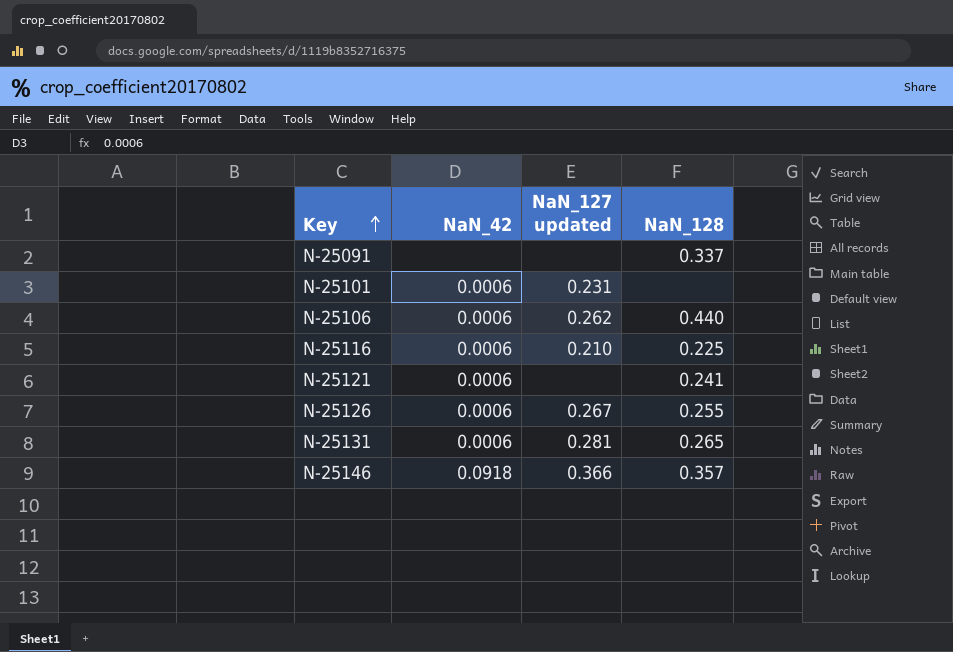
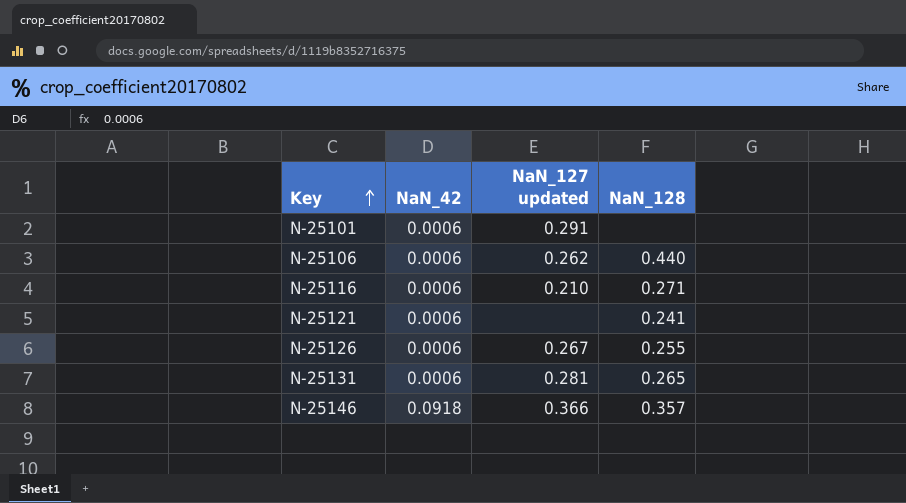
row N-25091: none | none | 0.337 -> none
N-25101 | NaN_127 updated: 0.231 -> 0.291
N-25116 | NaN_128: 0.225 -> 0.271

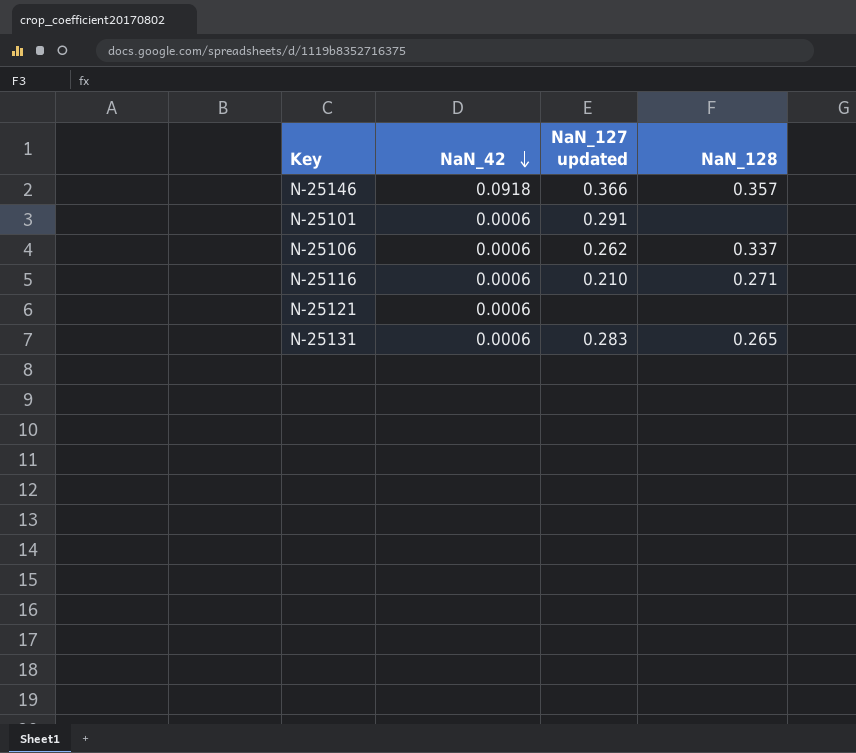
row order: Key ascending -> NaN_42 descending
row N-25126: 0.0006 | 0.267 | 0.255 -> none
N-25106 | NaN_128: 0.440 -> 0.337
N-25121 | NaN_128: 0.241 -> none
N-25131 | NaN_127 updated: 0.281 -> 0.283

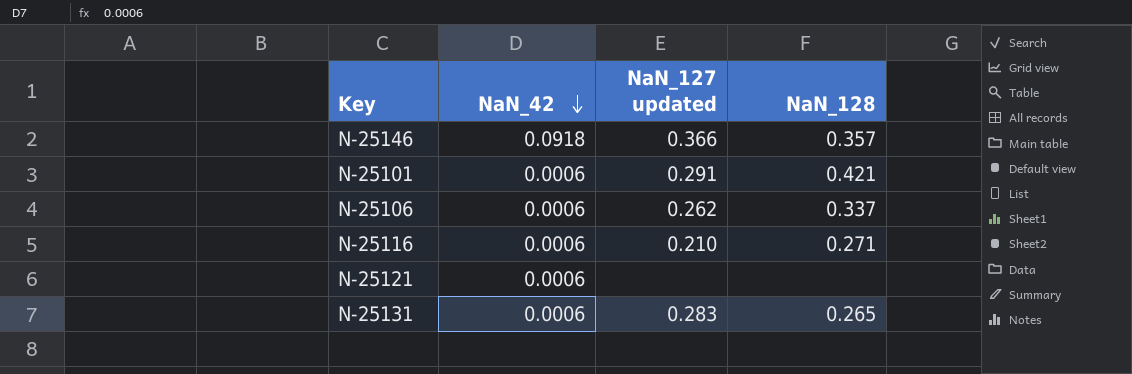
N-25101 | NaN_128: none -> 0.421

